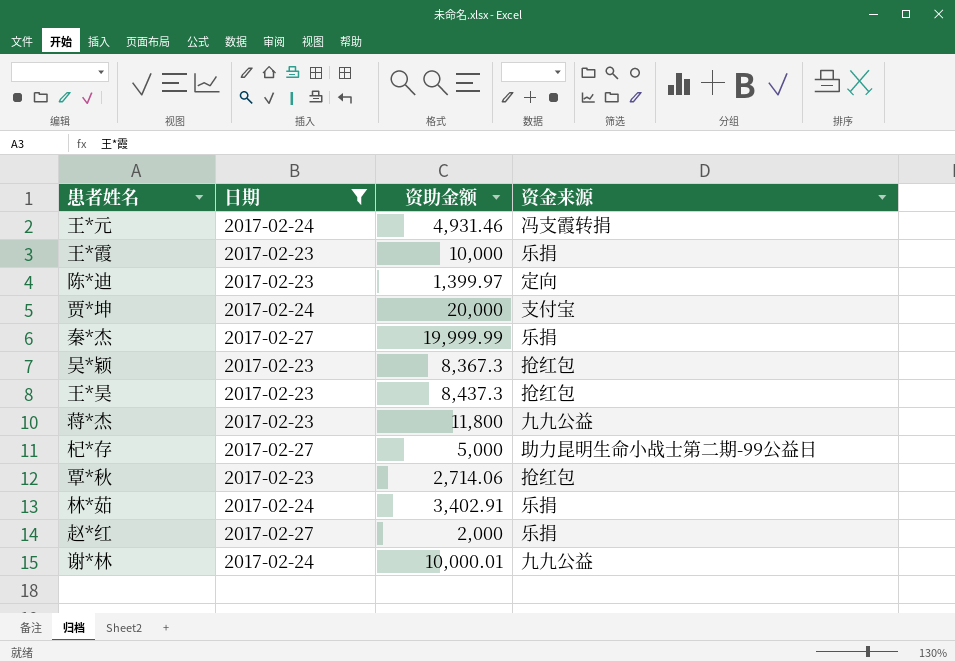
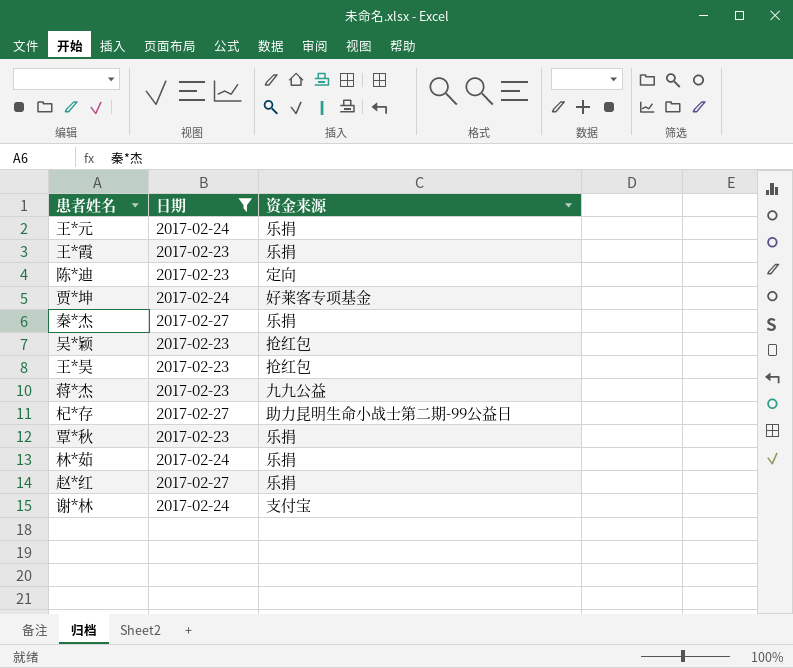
column 资助金额 | position: 3 -> none
王*元 | 资金来源: 冯支霞转捐 -> 乐捐
贾*坤 | 资金来源: 支付宝 -> 好莱客专项基金
覃*秋 | 资金来源: 抢红包 -> 乐捐
谢*林 | 资金来源: 九九公益 -> 支付宝

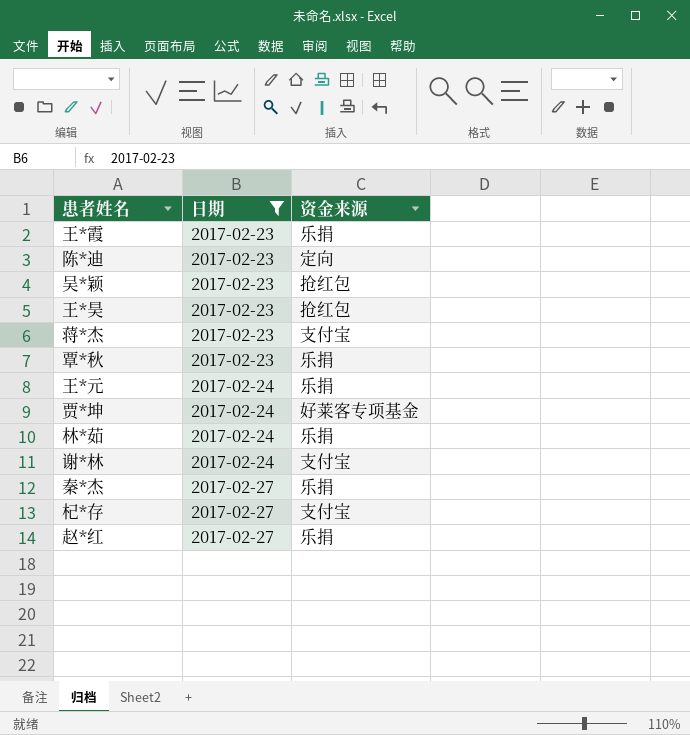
row order: none -> 日期 ascending
蒋*杰 | 资金来源: 九九公益 -> 支付宝
杞*存 | 资金来源: 助力昆明生命小战士第二期-99公益日 -> 支付宝

